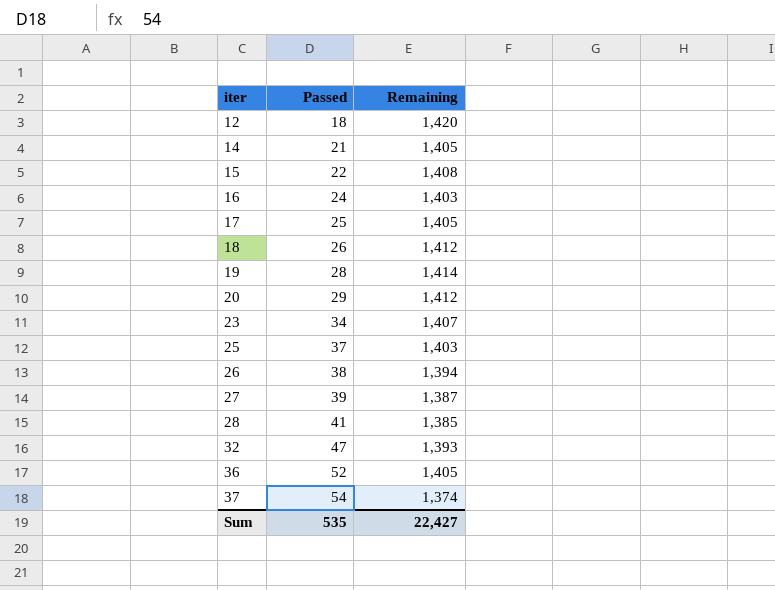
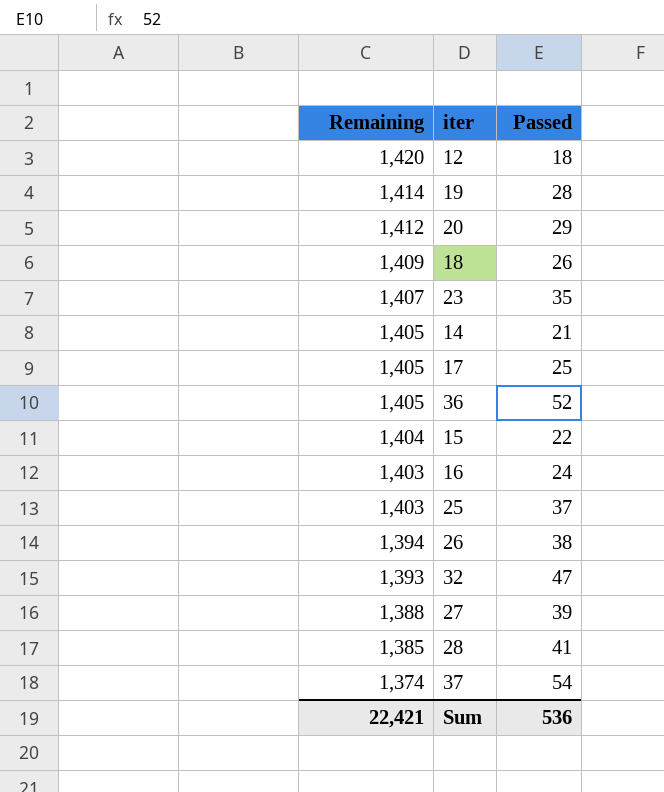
row order: iter ascending -> Remaining descending
column Remaining | position: 3 -> 1
18 | Remaining: 1,412 -> 1,409
23 | Passed: 34 -> 35
15 | Remaining: 1,408 -> 1,404
27 | Remaining: 1,387 -> 1,388
Sum | Remaining: 22,427 -> 22,421
Sum | Passed: 535 -> 536

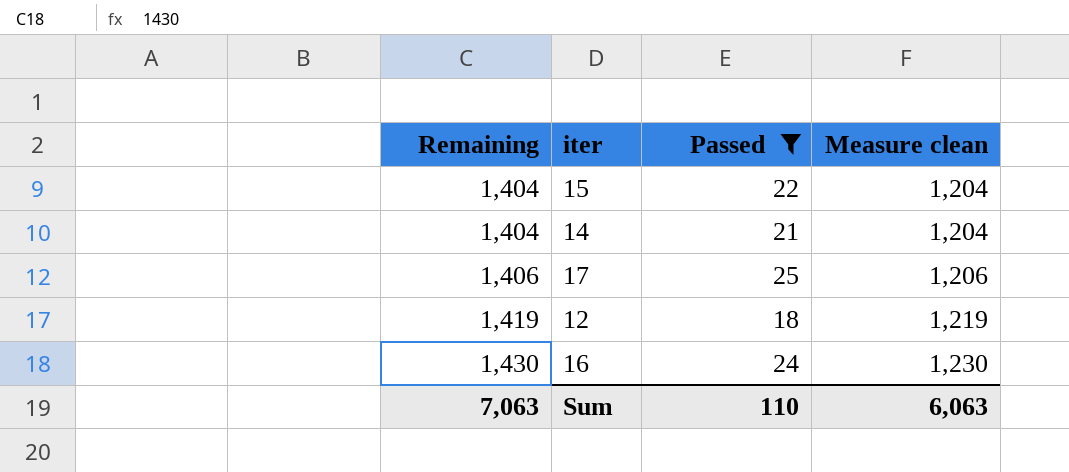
filter: none -> Passed <= 25
row order: Remaining descending -> Remaining ascending
column Measure clean | formula: none -> [Remaining] - 200
14 | Remaining: 1,405 -> 1,404
17 | Remaining: 1,405 -> 1,406
12 | Remaining: 1,420 -> 1,419
16 | Remaining: 1,403 -> 1,430
Sum | Remaining: 22,421 -> 7,063
Sum | Passed: 536 -> 110

